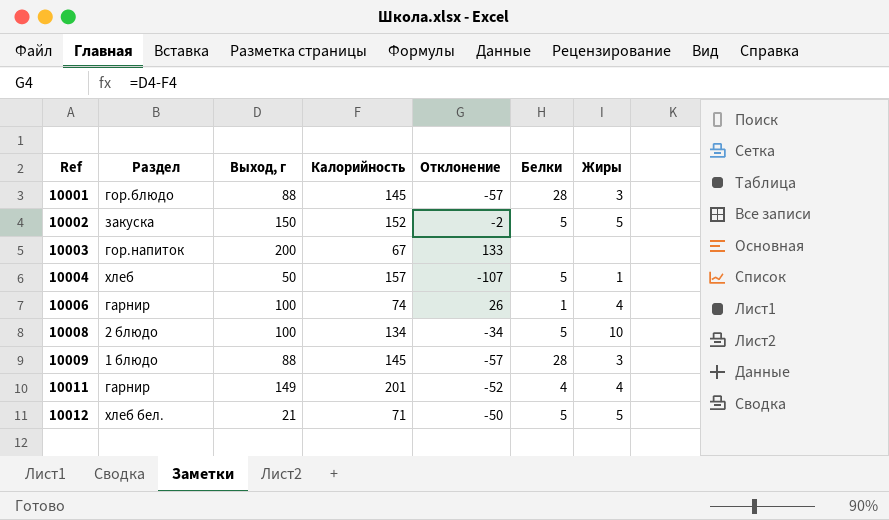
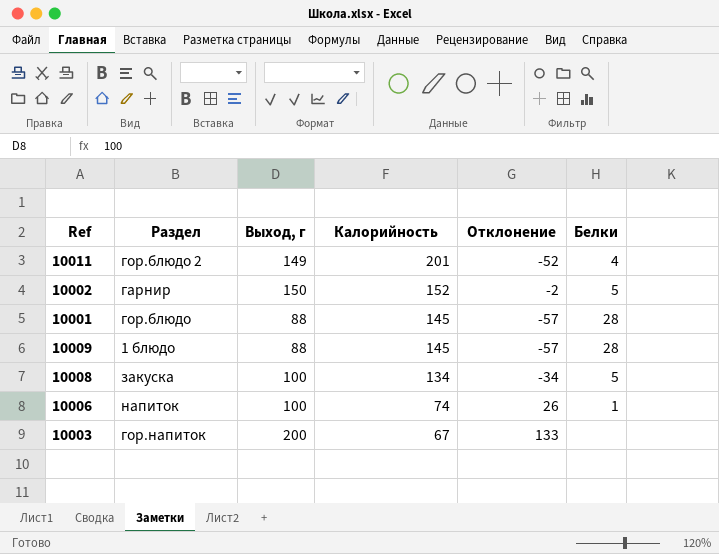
row order: Ref ascending -> Калорийность descending
column Жиры | position: 7 -> none
row 10004: хлеб | 50 | 157 | -107 | 5 | 1 -> none
row 10012: хлеб бел. | 21 | 71 | -50 | 5 | 5 -> none
10011 | Раздел: гарнир -> гор.блюдо 2
10002 | Раздел: закуска -> гарнир
10008 | Раздел: 2 блюдо -> закуска
10006 | Раздел: гарнир -> напиток

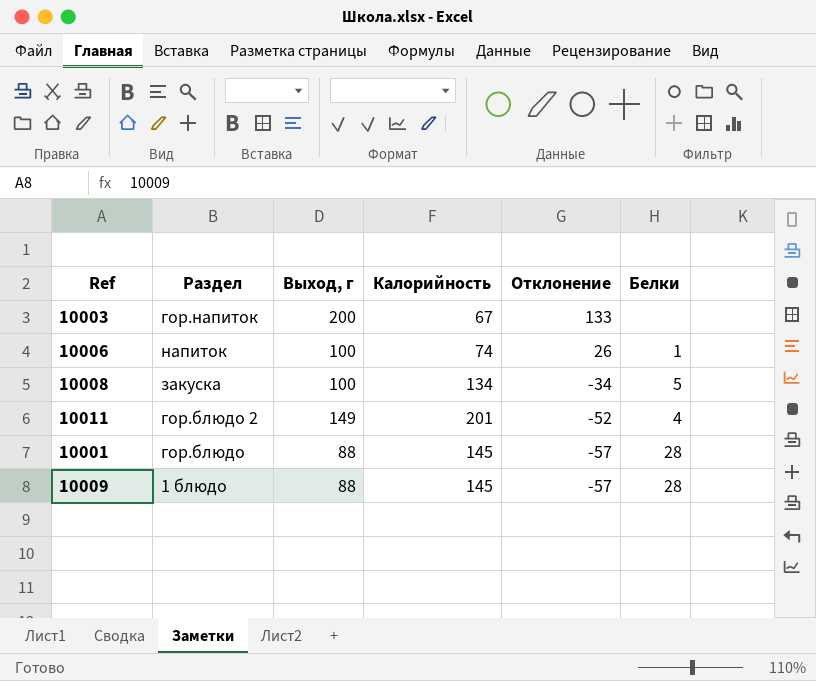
row order: Калорийность descending -> Отклонение descending
row 10002: гарнир | 150 | 152 | -2 | 5 -> none

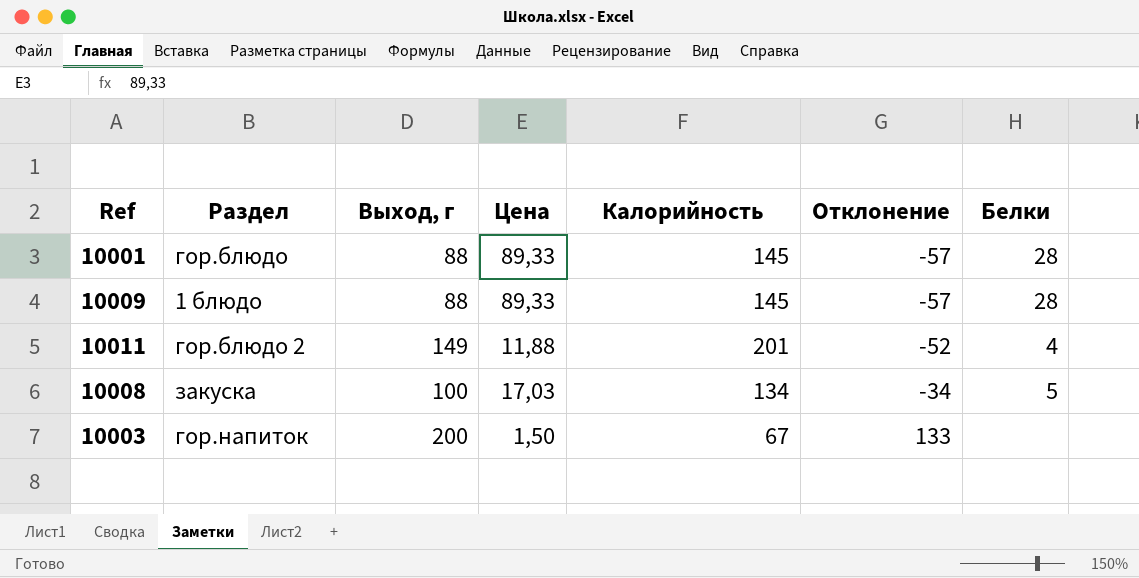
row order: Отклонение descending -> Отклонение ascending
column Цена | position: none -> 4
row 10006: напиток | 100 | 74 | 26 | 1 -> none

